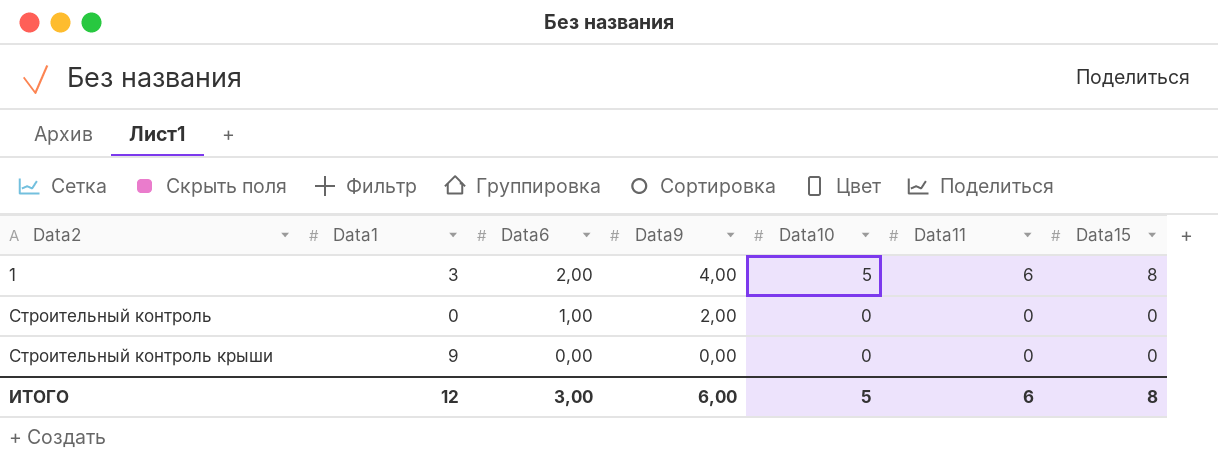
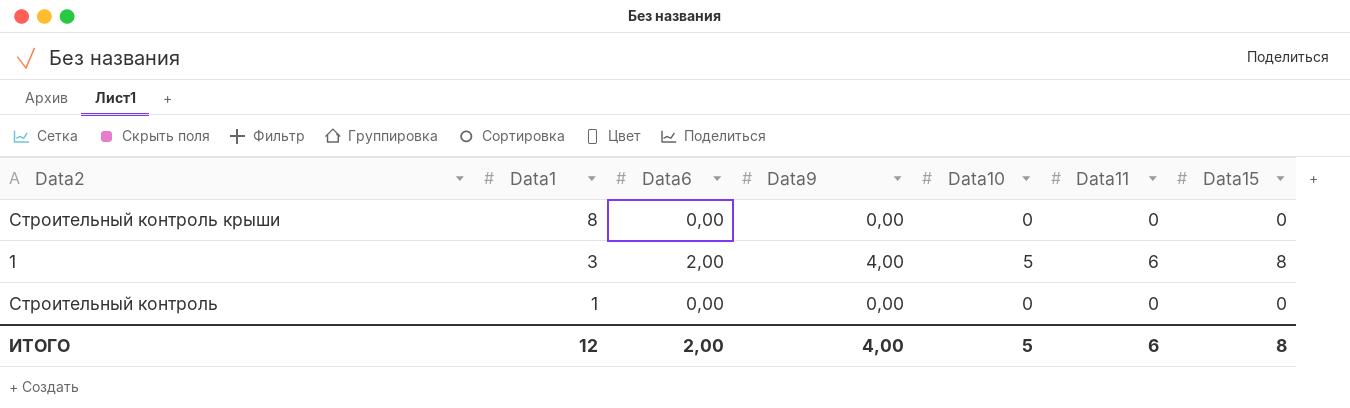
row order: Data2 ascending -> Data1 descending
Строительный контроль крыши | Data1: 9 -> 8
Строительный контроль | Data1: 0 -> 1
Строительный контроль | Data6: 1,00 -> 0,00
Строительный контроль | Data9: 2,00 -> 0,00
ИТОГО | Data6: 3,00 -> 2,00
ИТОГО | Data9: 6,00 -> 4,00

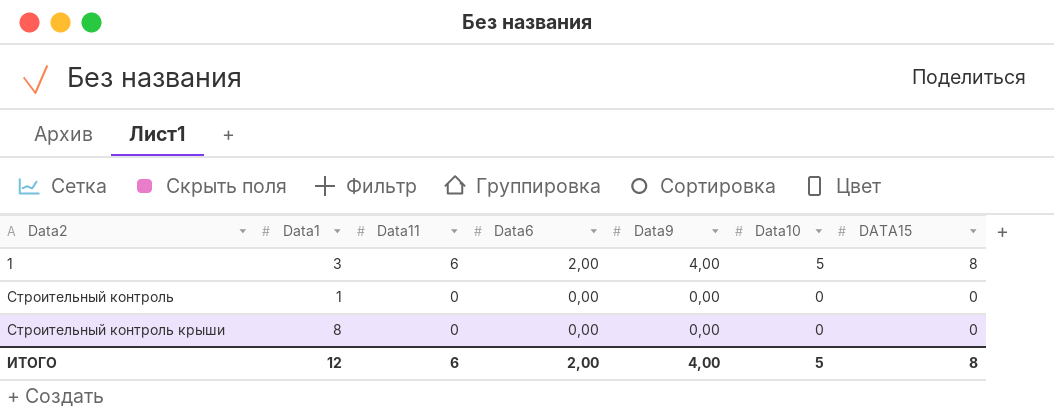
row order: Data1 descending -> Data2 ascending
column Data11 | position: 6 -> 3
column name: Data15 -> DATA15

